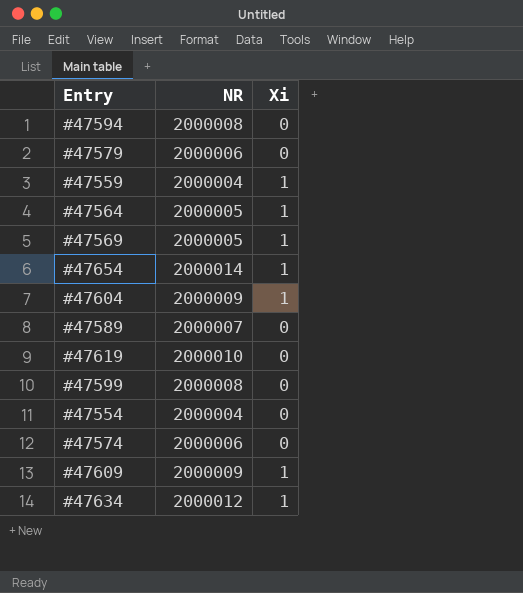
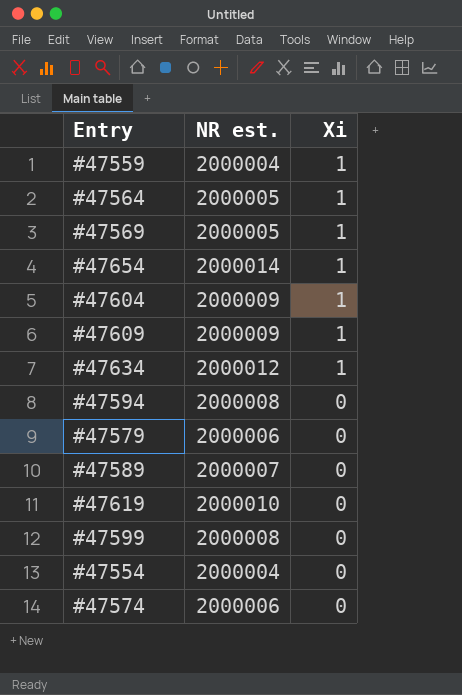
row order: none -> Xi descending
column name: NR -> NR est.

